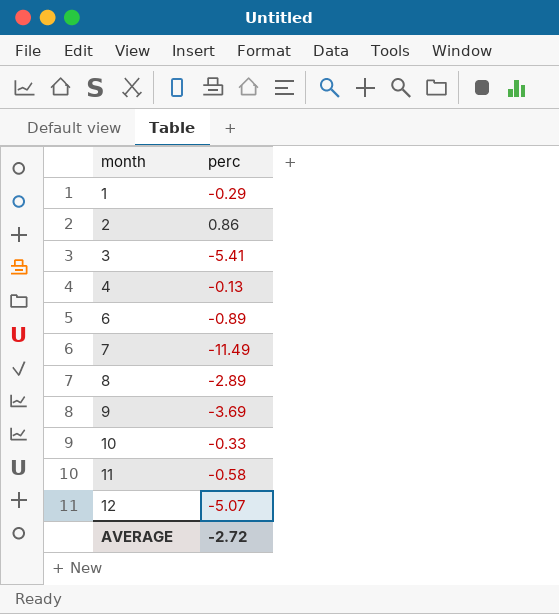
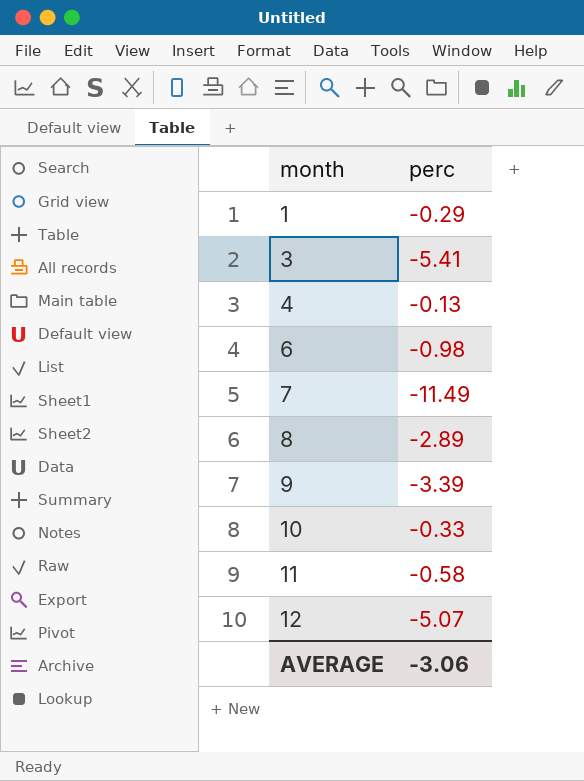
row 2: 0.86 -> none
6 | perc: -0.89 -> -0.98
9 | perc: -3.69 -> -3.39
AVERAGE | perc: -2.72 -> -3.06

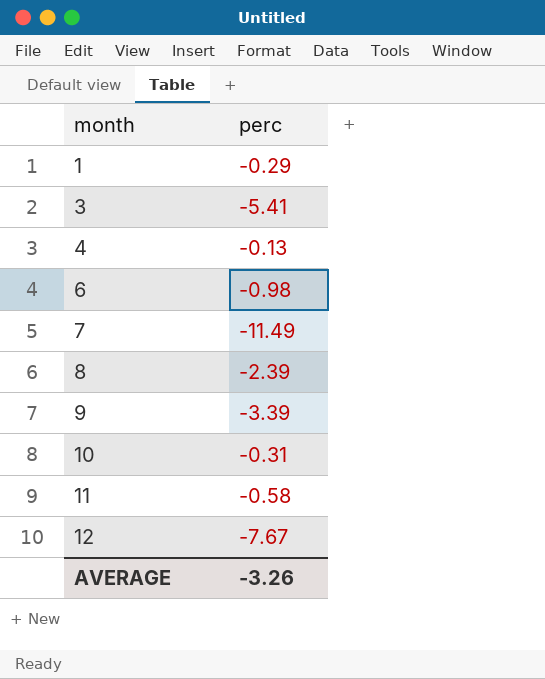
8 | perc: -2.89 -> -2.39
10 | perc: -0.33 -> -0.31
12 | perc: -5.07 -> -7.67
AVERAGE | perc: -3.06 -> -3.26

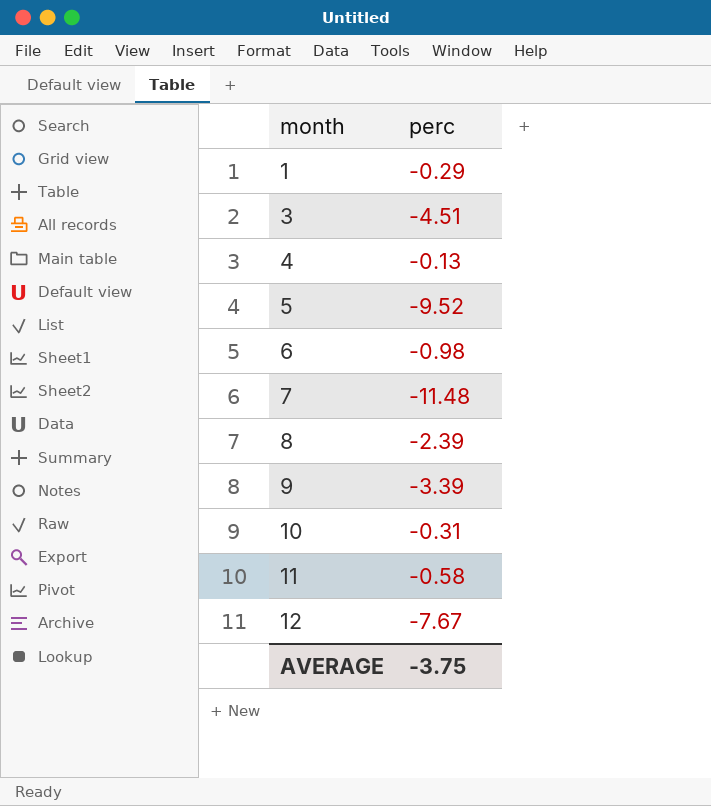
3 | perc: -5.41 -> -4.51
row 5: none -> -9.52
7 | perc: -11.49 -> -11.48
AVERAGE | perc: -3.26 -> -3.75

